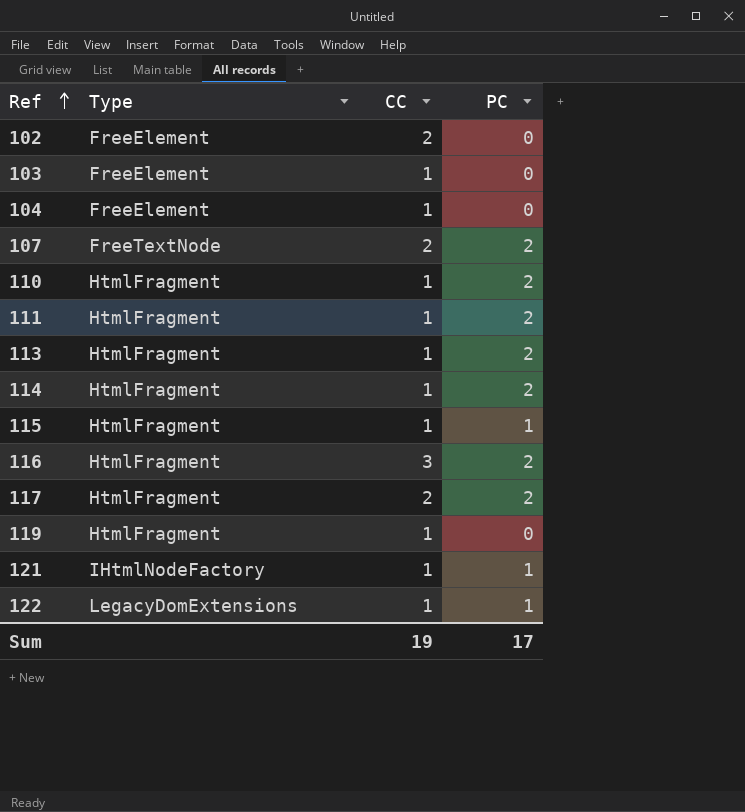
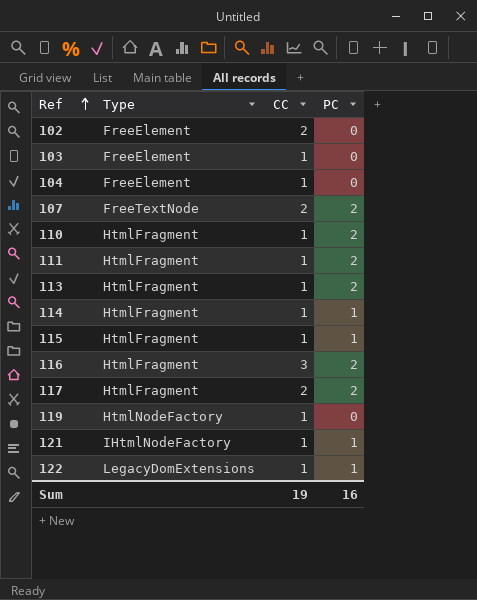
114 | PC: 2 -> 1
119 | Type: HtmlFragment -> HtmlNodeFactory
Sum | PC: 17 -> 16

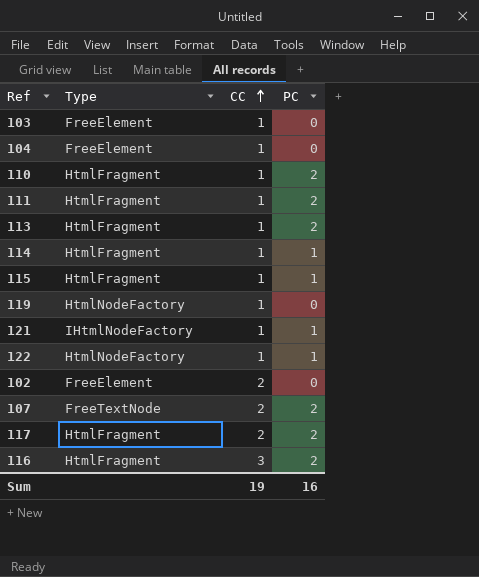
row order: Ref ascending -> CC ascending
122 | Type: LegacyDomExtensions -> HtmlNodeFactory

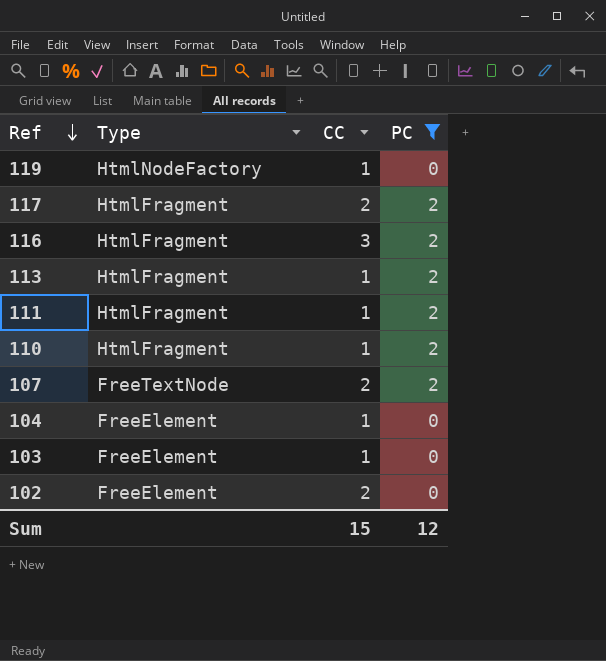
filter: none -> PC != 1
row order: CC ascending -> Ref descending
Sum | CC: 19 -> 15
Sum | PC: 16 -> 12

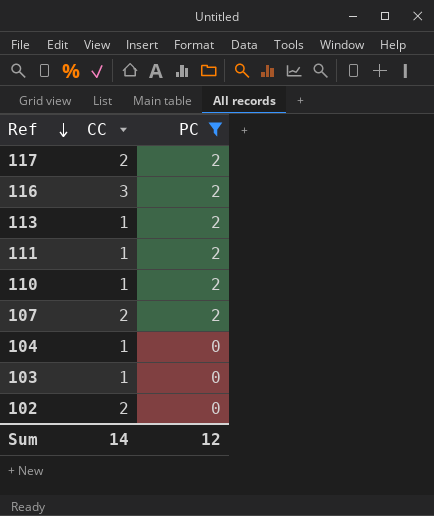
column Type | position: 2 -> none
row 119: HtmlNodeFactory | 1 | 0 -> none
Sum | CC: 15 -> 14

